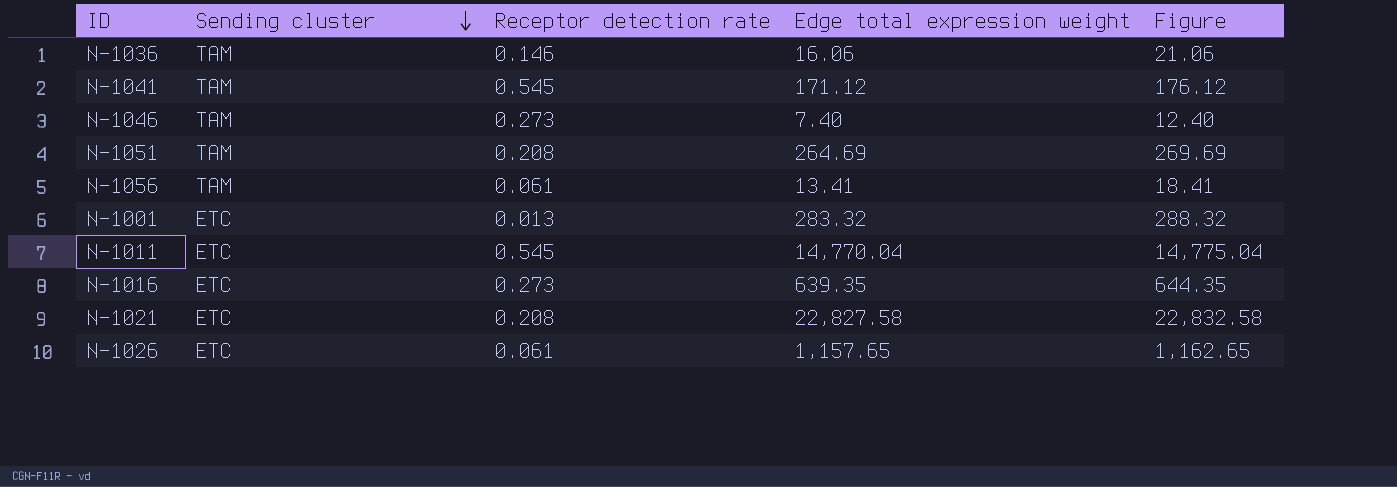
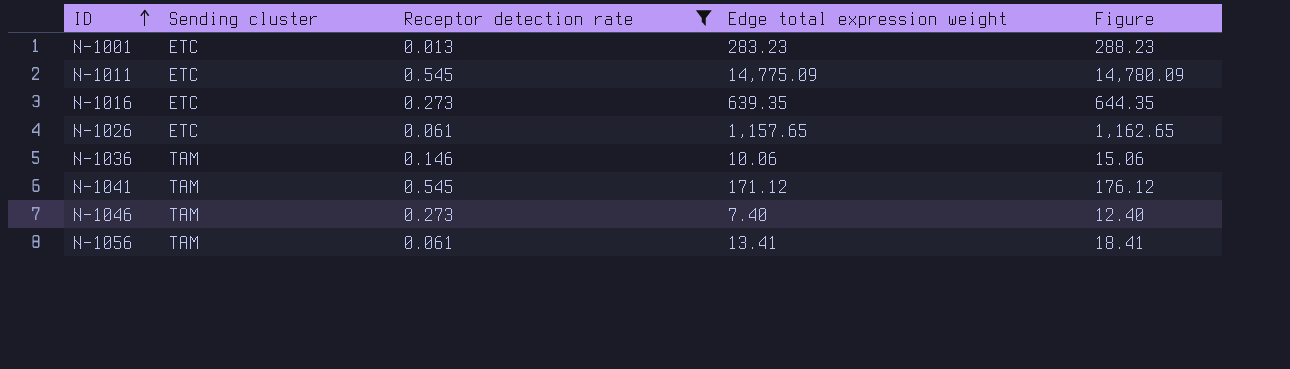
filter: none -> Receptor detection rate != 0.208
row order: Sending cluster descending -> ID ascending
N-1001 | Edge total expression weight: 283.32 -> 283.23
N-1001 | Figure: 288.32 -> 288.23
N-1011 | Edge total expression weight: 14,770.04 -> 14,775.09
N-1011 | Figure: 14,775.04 -> 14,780.09
N-1036 | Edge total expression weight: 16.06 -> 10.06
N-1036 | Figure: 21.06 -> 15.06

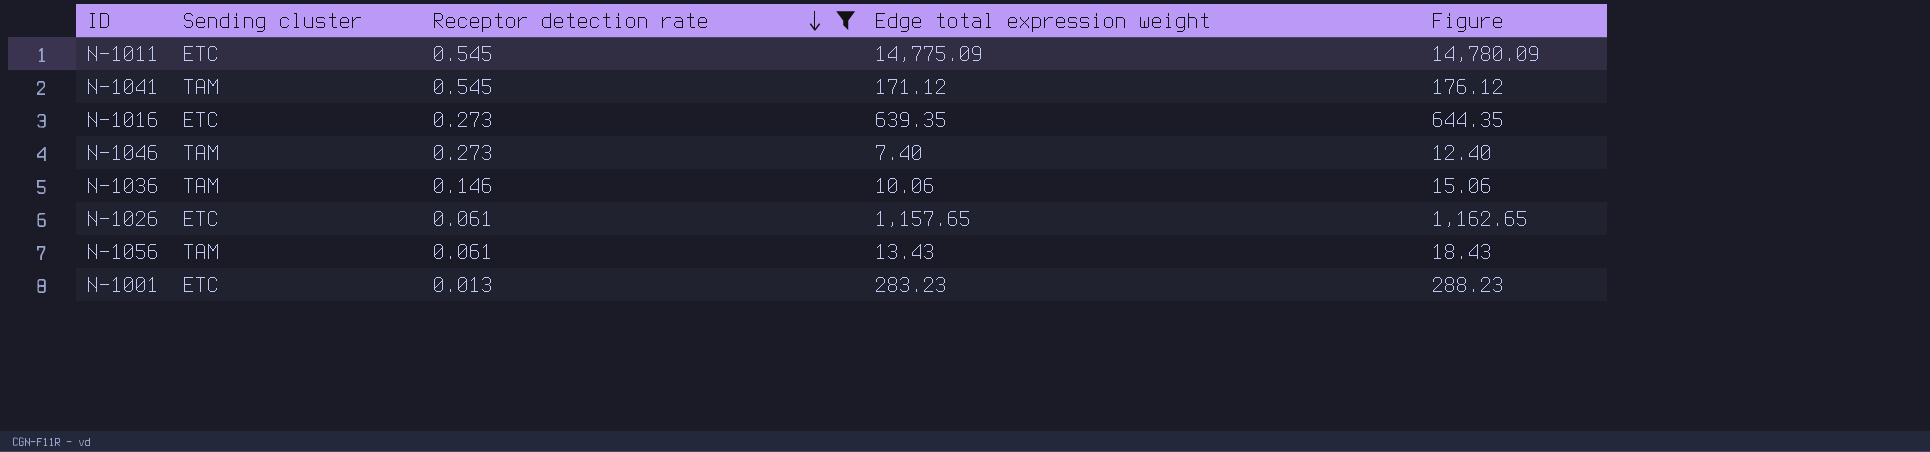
row order: ID ascending -> Receptor detection rate descending
N-1056 | Edge total expression weight: 13.41 -> 13.43
N-1056 | Figure: 18.41 -> 18.43

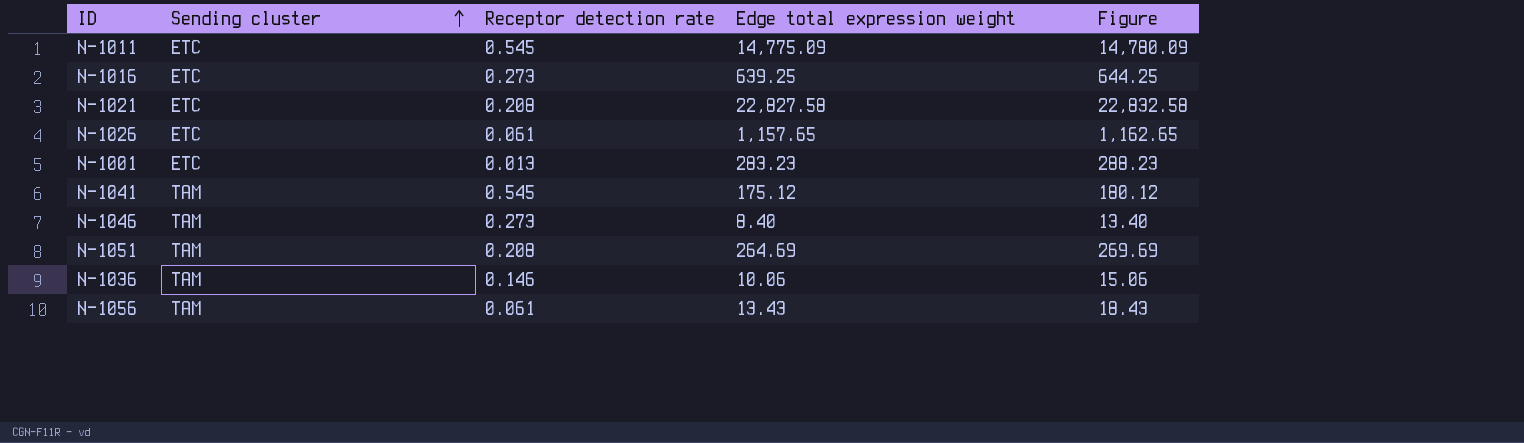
filter: Receptor detection rate != 0.208 -> none
row order: Receptor detection rate descending -> Sending cluster ascending
N-1016 | Edge total expression weight: 639.35 -> 639.25
N-1016 | Figure: 644.35 -> 644.25
N-1041 | Edge total expression weight: 171.12 -> 175.12
N-1041 | Figure: 176.12 -> 180.12
N-1046 | Edge total expression weight: 7.40 -> 8.40
N-1046 | Figure: 12.40 -> 13.40

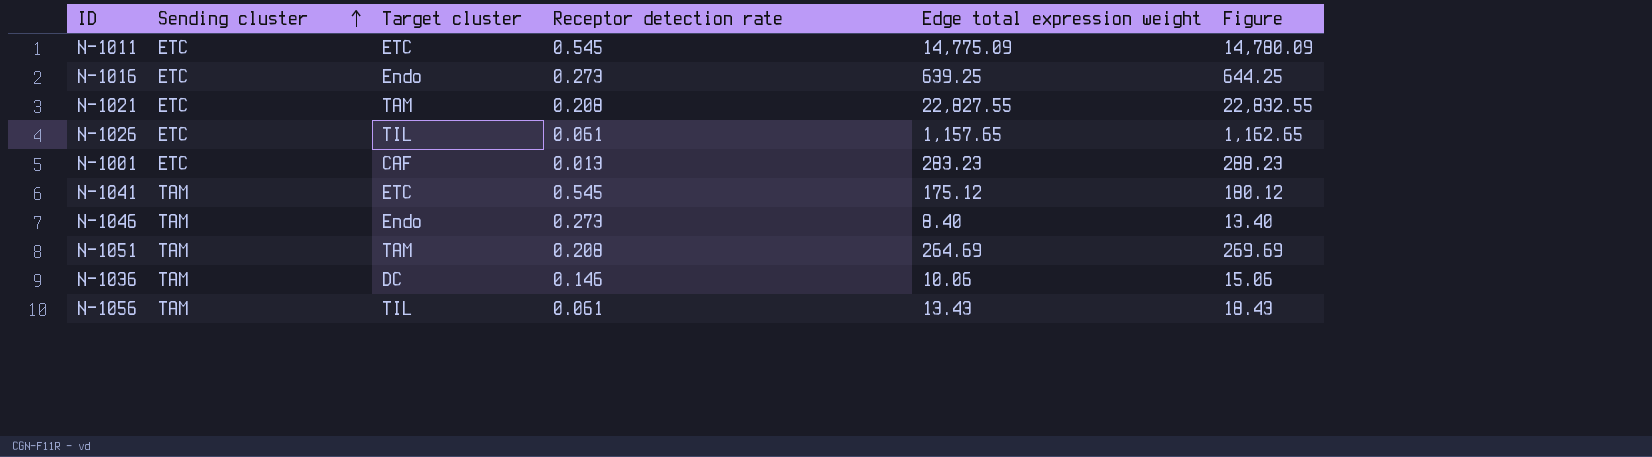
column Target cluster | position: none -> 3
N-1021 | Edge total expression weight: 22,827.58 -> 22,827.55
N-1021 | Figure: 22,832.58 -> 22,832.55

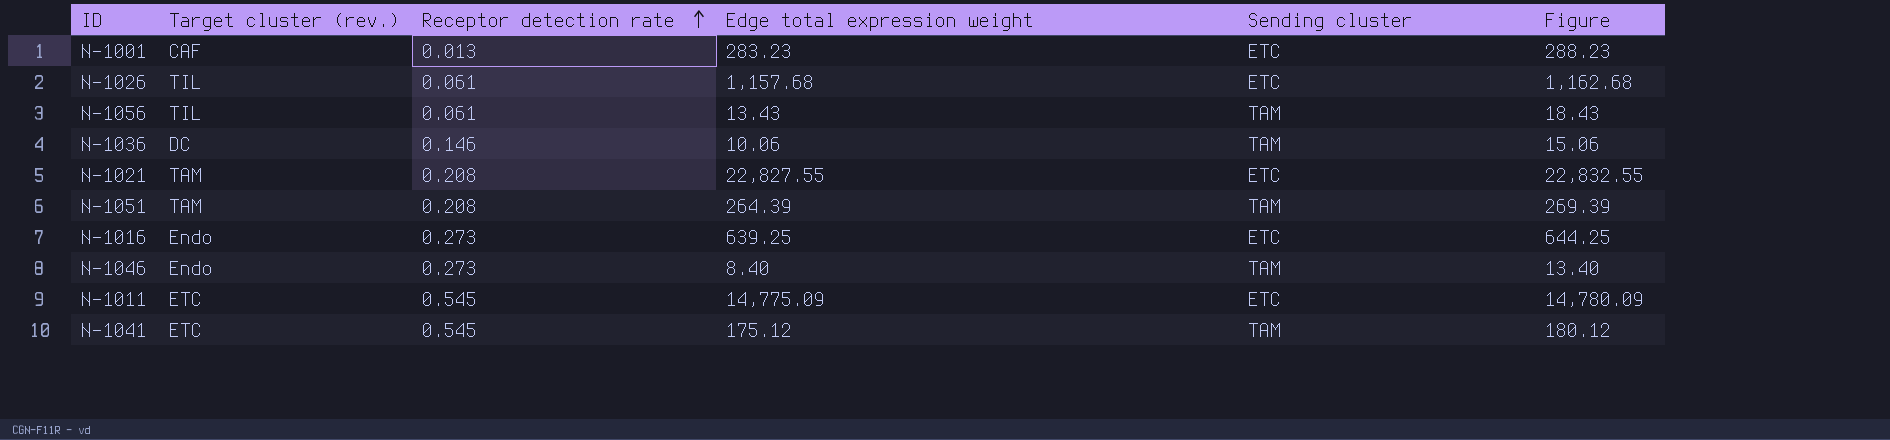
row order: Sending cluster ascending -> Receptor detection rate ascending
column name: Target cluster -> Target cluster (rev.)
column Sending cluster | position: 2 -> 5
N-1026 | Edge total expression weight: 1,157.65 -> 1,157.68
N-1026 | Figure: 1,162.65 -> 1,162.68
N-1051 | Edge total expression weight: 264.69 -> 264.39
N-1051 | Figure: 269.69 -> 269.39

